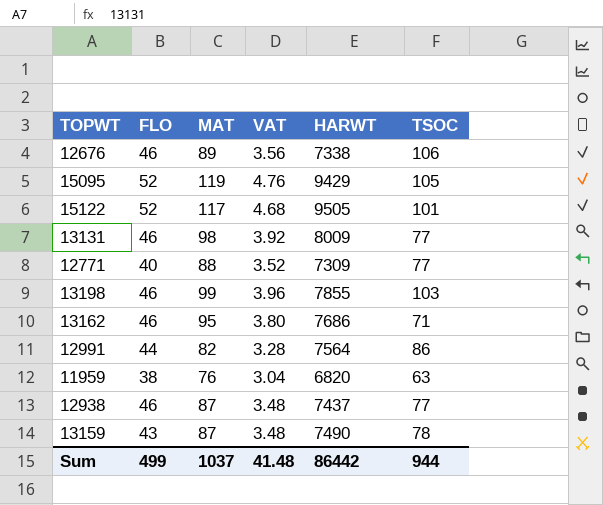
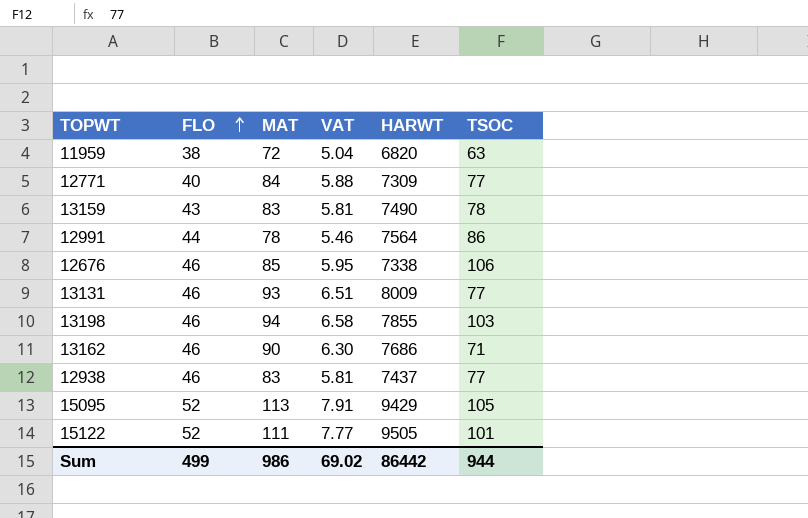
row order: none -> FLO ascending
column VAT | formula: [MAT] * 0.04 -> [MAT] * 0.07
11959 | MAT: 76 -> 72
12771 | MAT: 88 -> 84
13159 | MAT: 87 -> 83
12991 | MAT: 82 -> 78
12676 | MAT: 89 -> 85
13131 | MAT: 98 -> 93
13198 | MAT: 99 -> 94
13162 | MAT: 95 -> 90
12938 | MAT: 87 -> 83
15095 | MAT: 119 -> 113
15122 | MAT: 117 -> 111
Sum | MAT: 1037 -> 986
Sum | VAT: 41.48 -> 69.02

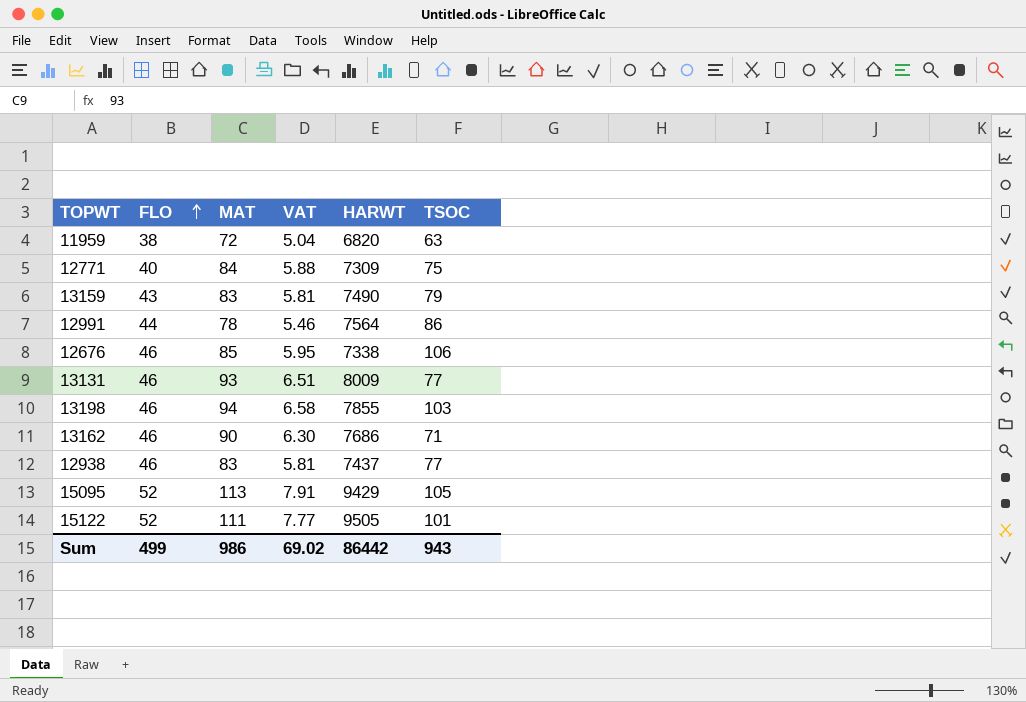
12771 | TSOC: 77 -> 75
13159 | TSOC: 78 -> 79
Sum | TSOC: 944 -> 943

